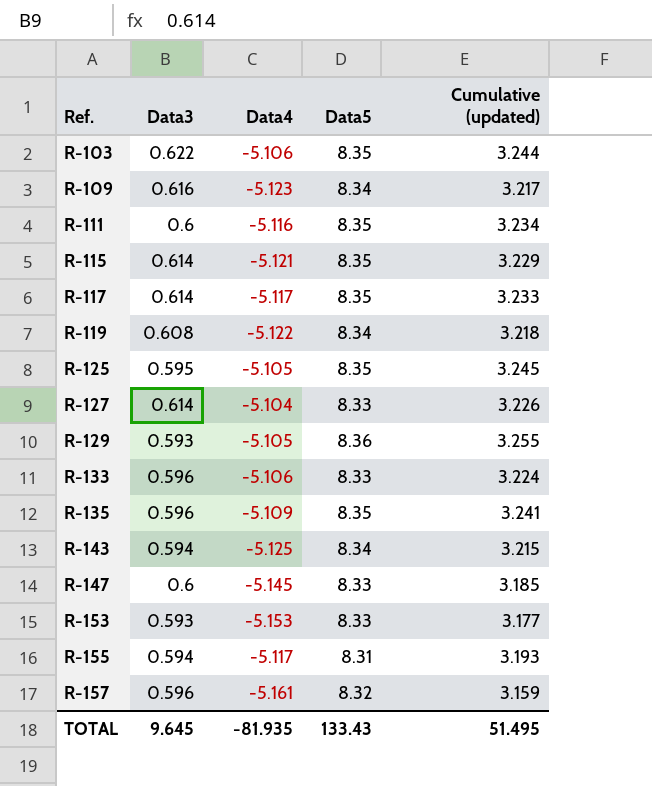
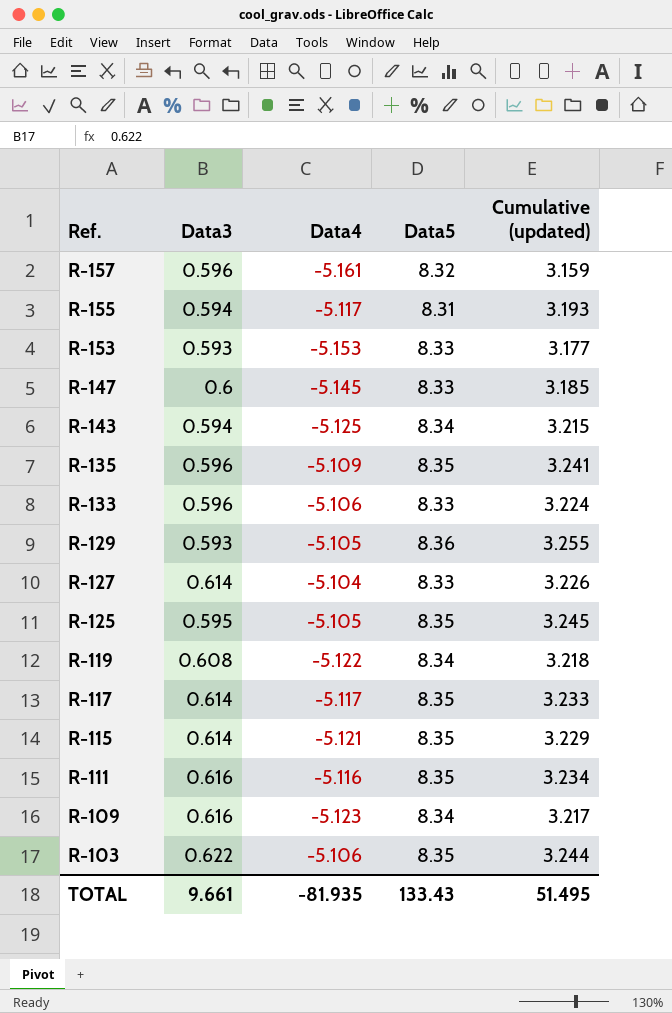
row order: Ref. ascending -> Ref. descending
R-111 | Data3: 0.6 -> 0.616
TOTAL | Data3: 9.645 -> 9.661

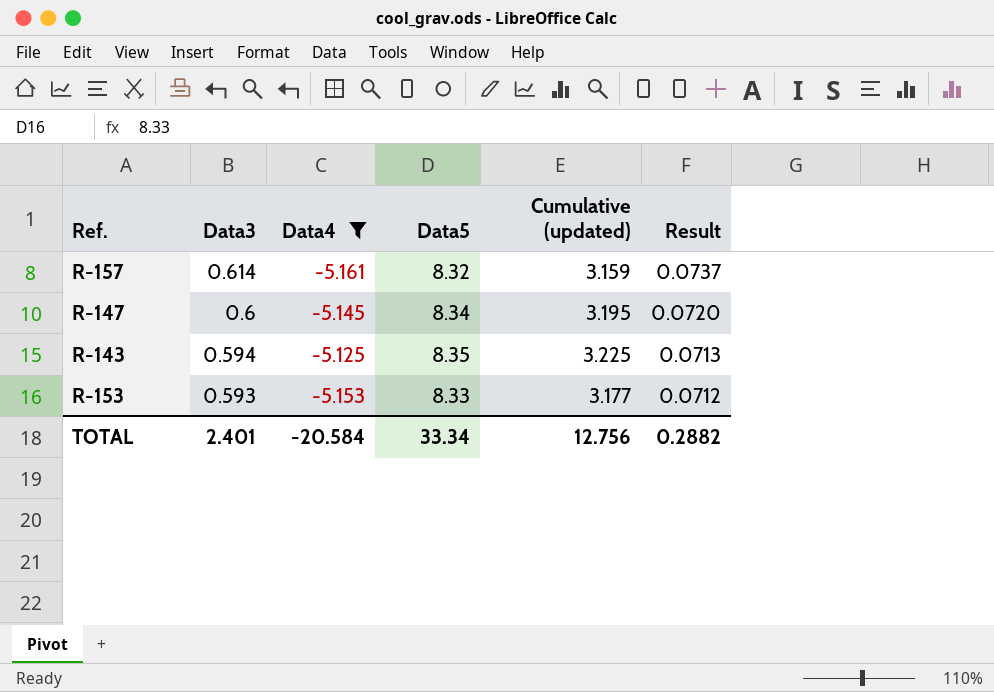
filter: none -> Data4 <= -5.125
row order: Ref. descending -> Data3 descending
column Result | formula: none -> [Data3] * 0.12
R-157 | Data3: 0.596 -> 0.614
R-147 | Data5: 8.33 -> 8.34
R-147 | Cumulative (updated): 3.185 -> 3.195
R-143 | Data5: 8.34 -> 8.35
R-143 | Cumulative (updated): 3.215 -> 3.225
TOTAL | Data3: 9.661 -> 2.401
TOTAL | Data4: -81.935 -> -20.584
TOTAL | Data5: 133.43 -> 33.34
TOTAL | Cumulative (updated): 51.495 -> 12.756

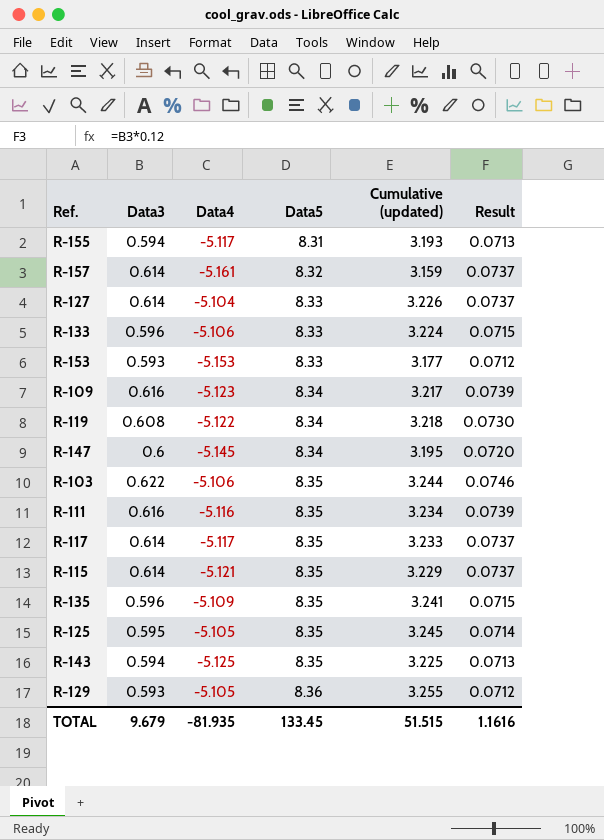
filter: Data4 <= -5.125 -> none
row order: Data3 descending -> Data5 ascending
TOTAL | Data3: 2.401 -> 9.679
TOTAL | Data4: -20.584 -> -81.935
TOTAL | Data5: 33.34 -> 133.45
TOTAL | Cumulative (updated): 12.756 -> 51.515
TOTAL | Result: 0.2882 -> 1.1616

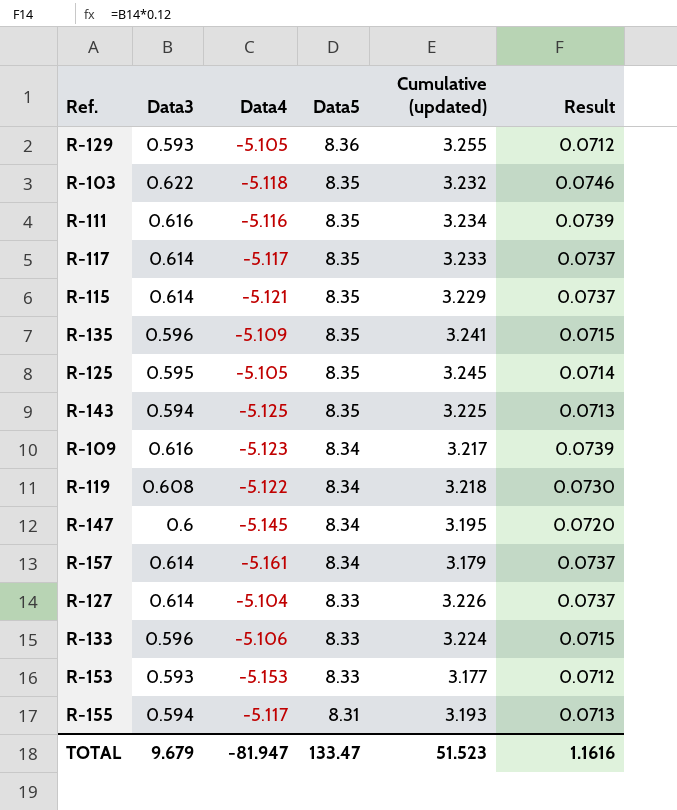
row order: Data5 ascending -> Data5 descending
R-103 | Data4: -5.106 -> -5.118
R-103 | Cumulative (updated): 3.244 -> 3.232
R-157 | Data5: 8.32 -> 8.34
R-157 | Cumulative (updated): 3.159 -> 3.179
TOTAL | Data4: -81.935 -> -81.947
TOTAL | Data5: 133.45 -> 133.47
TOTAL | Cumulative (updated): 51.515 -> 51.523

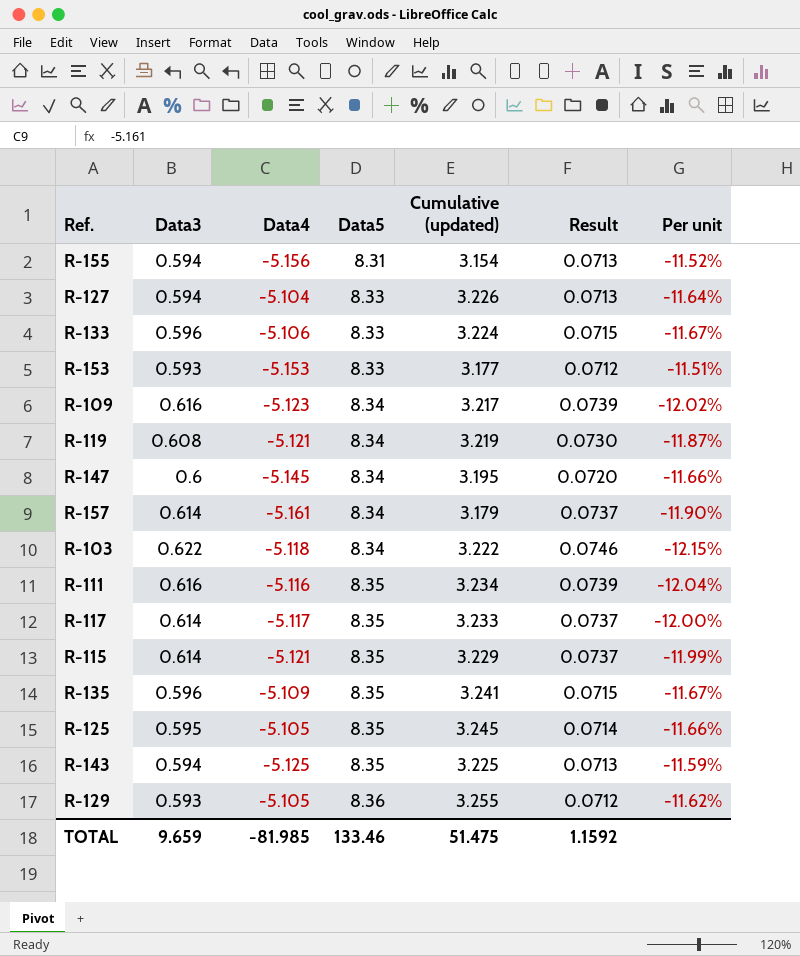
row order: Data5 descending -> Data5 ascending
column Per unit | formula: none -> [Data3] / [Data4]
R-155 | Data4: -5.117 -> -5.156
R-155 | Cumulative (updated): 3.193 -> 3.154
R-127 | Data3: 0.614 -> 0.594
R-127 | Result: 0.0737 -> 0.0713
R-119 | Data4: -5.122 -> -5.121
R-119 | Cumulative (updated): 3.218 -> 3.219
R-103 | Data5: 8.35 -> 8.34
R-103 | Cumulative (updated): 3.232 -> 3.222
TOTAL | Data3: 9.679 -> 9.659
TOTAL | Data4: -81.947 -> -81.985
TOTAL | Data5: 133.47 -> 133.46
TOTAL | Cumulative (updated): 51.523 -> 51.475
TOTAL | Result: 1.1616 -> 1.1592

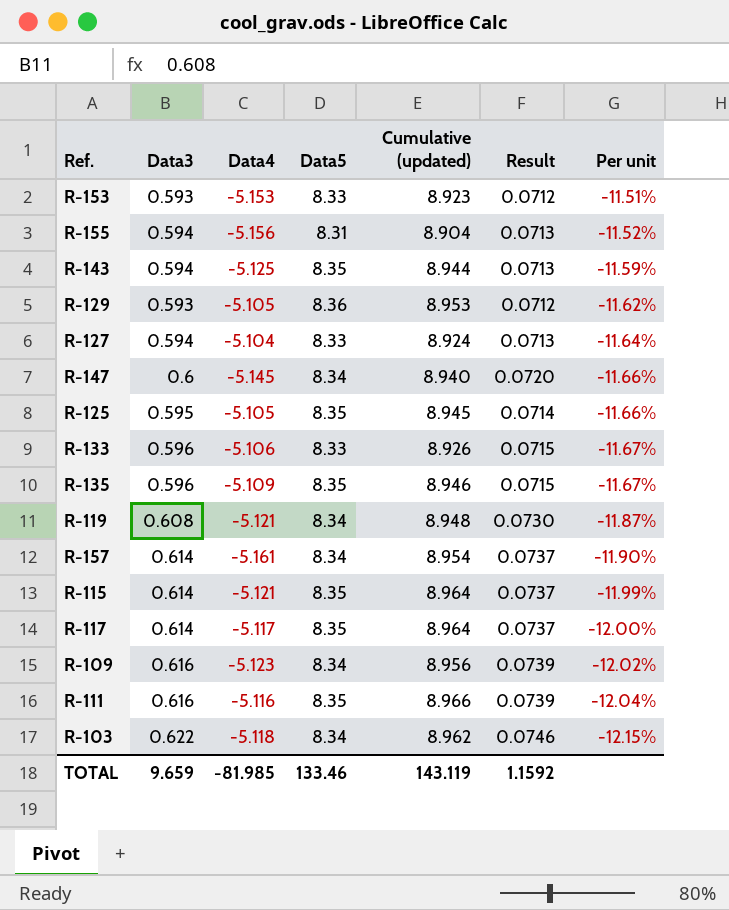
row order: Data5 ascending -> Per unit descending
column Cumulative (updated) | formula: [Data4] + [Data5] -> [Data3] + [Data5]
TOTAL | Cumulative (updated): 51.475 -> 143.119

